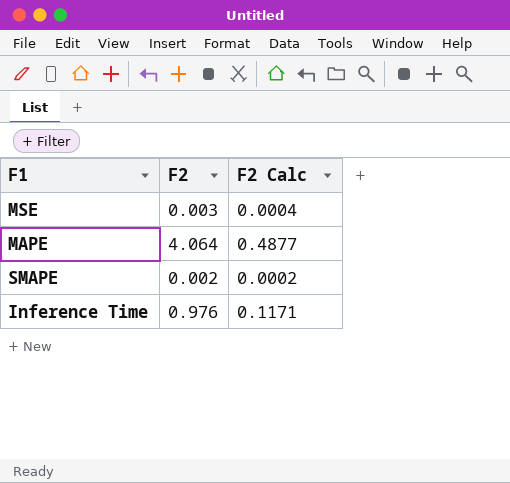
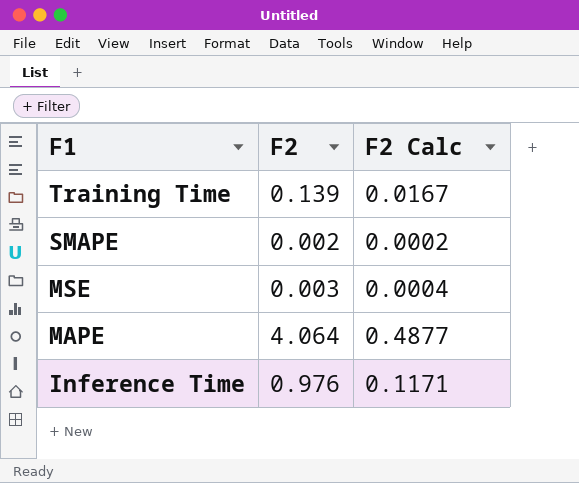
row order: none -> F1 descending
row Training Time: none -> 0.139 | 0.0167

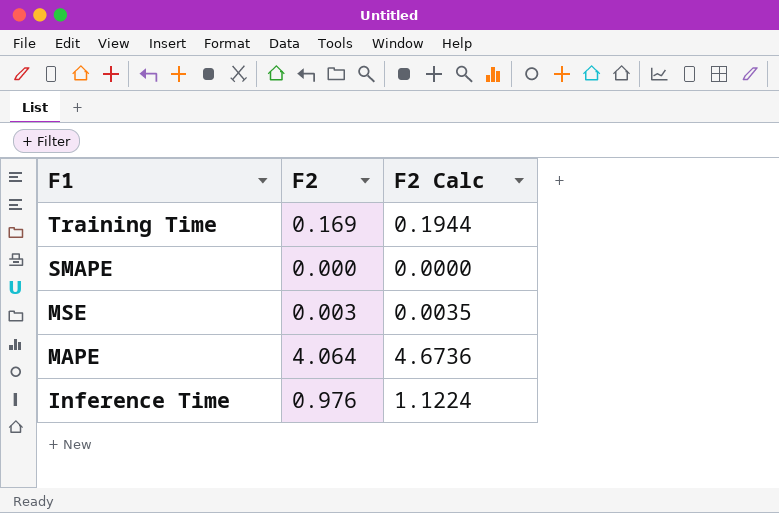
column F2 Calc | formula: [F2] * 0.12 -> [F2] * 1.15
Training Time | F2: 0.139 -> 0.169
SMAPE | F2: 0.002 -> 0.000

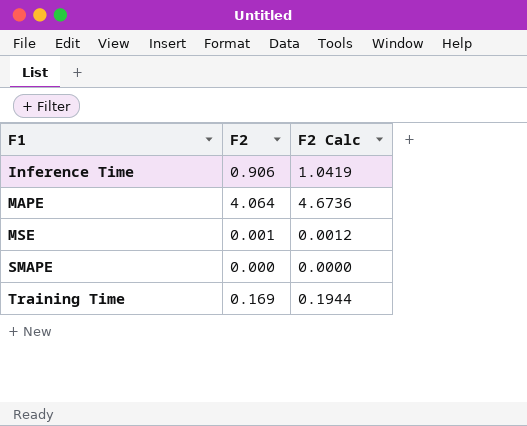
row order: F1 descending -> F1 ascending
Inference Time | F2: 0.976 -> 0.906
Inference Time | F2 Calc: 1.1224 -> 1.0419
MSE | F2: 0.003 -> 0.001
MSE | F2 Calc: 0.0035 -> 0.0012

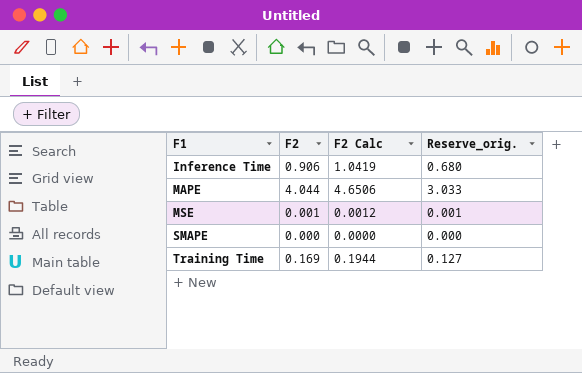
column Reserve_orig. | formula: none -> [F2] * 0.75
MAPE | F2: 4.064 -> 4.044
MAPE | F2 Calc: 4.6736 -> 4.6506

